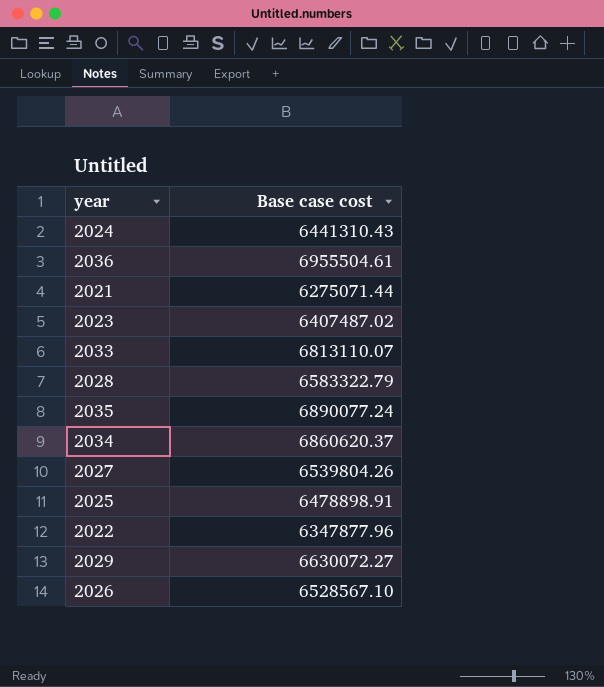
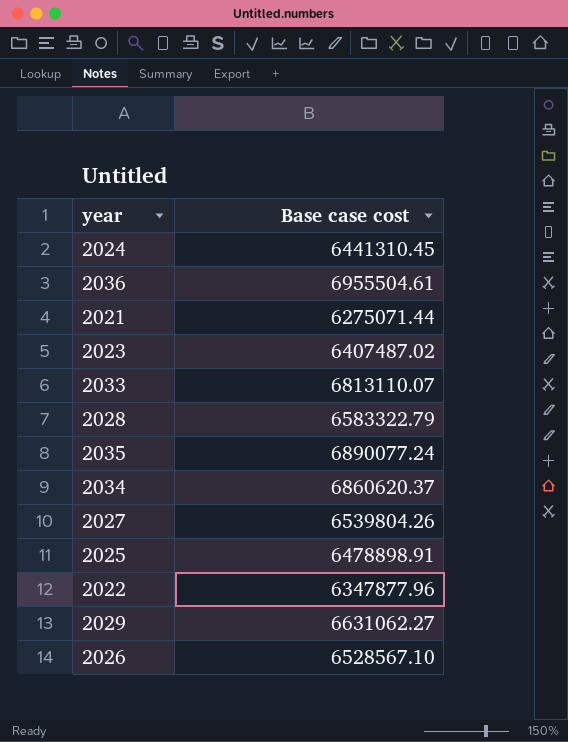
2024 | Base case cost: 6441310.43 -> 6441310.45
2029 | Base case cost: 6630072.27 -> 6631062.27

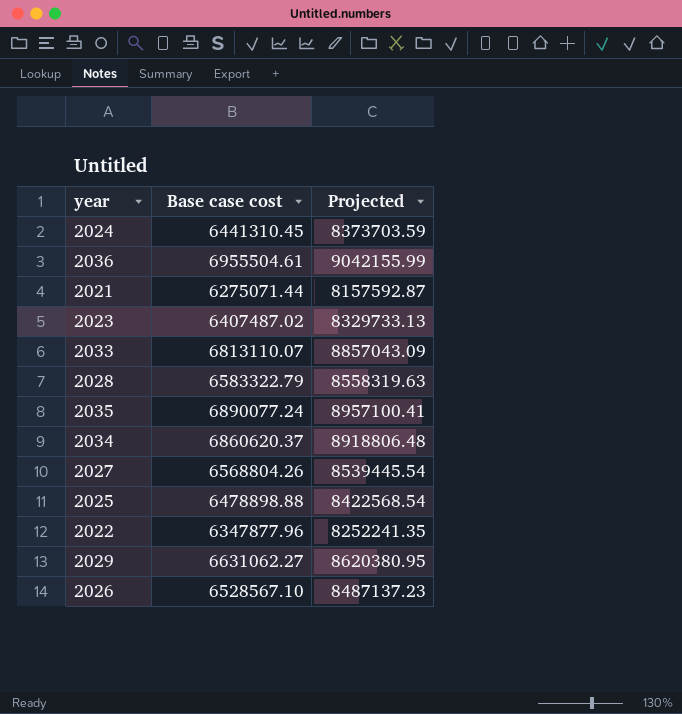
column Projected | formula: none -> [Base case cost] * 1.3
2027 | Base case cost: 6539804.26 -> 6568804.26
2025 | Base case cost: 6478898.91 -> 6478898.88

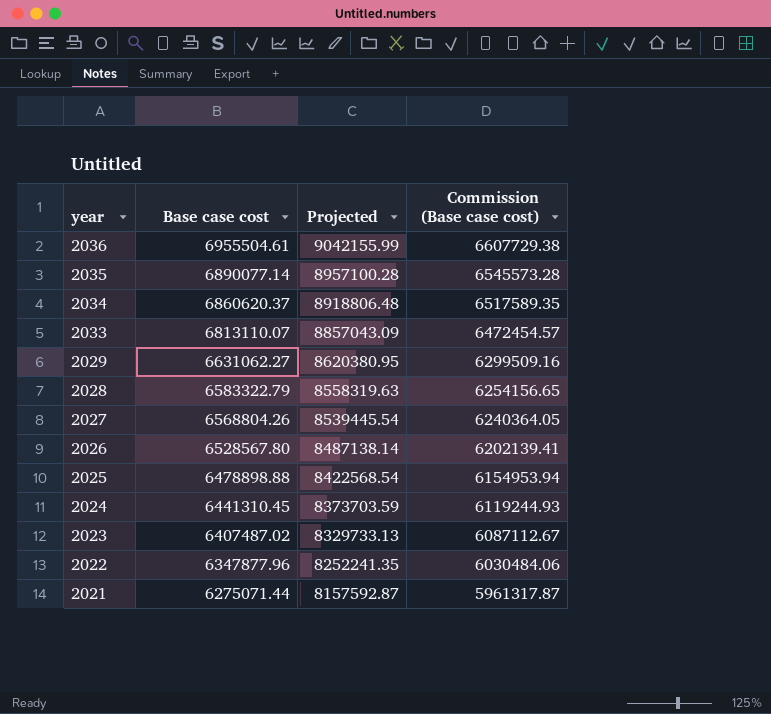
row order: none -> year descending
column Commission (Base case cost) | formula: none -> [Base case cost] * 0.95
2035 | Base case cost: 6890077.24 -> 6890077.14
2035 | Projected: 8957100.41 -> 8957100.28
2026 | Base case cost: 6528567.10 -> 6528567.80
2026 | Projected: 8487137.23 -> 8487138.14

